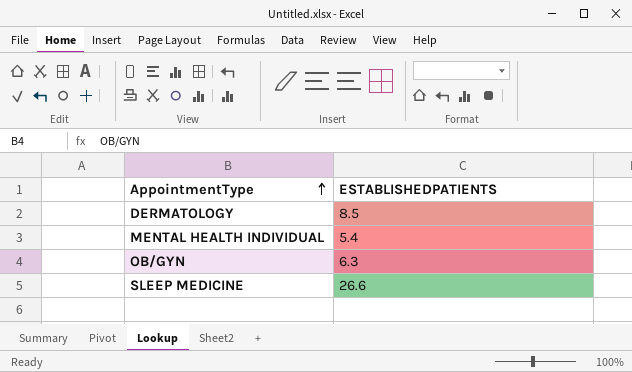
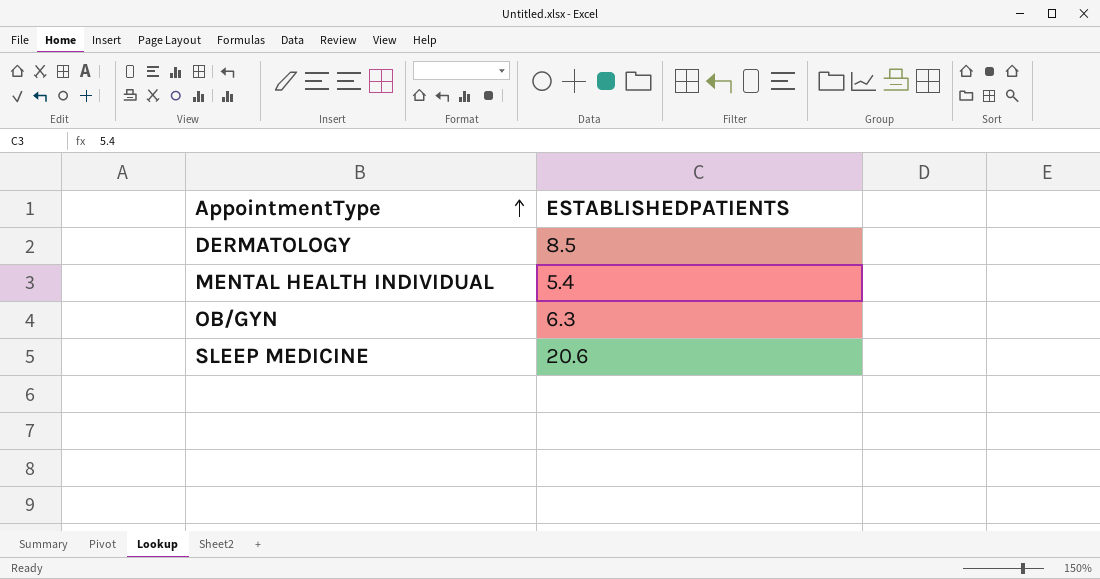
SLEEP MEDICINE | ESTABLISHEDPATIENTS: 26.6 -> 20.6

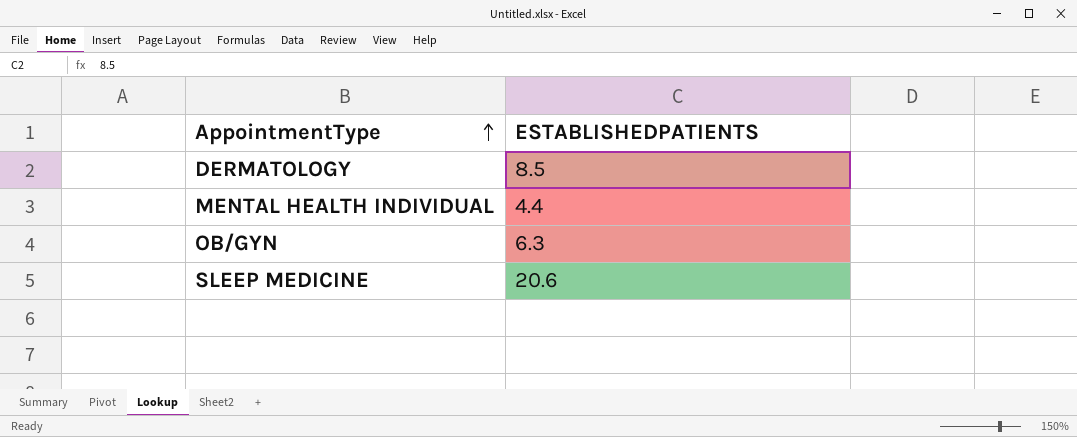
MENTAL HEALTH INDIVIDUAL | ESTABLISHEDPATIENTS: 5.4 -> 4.4

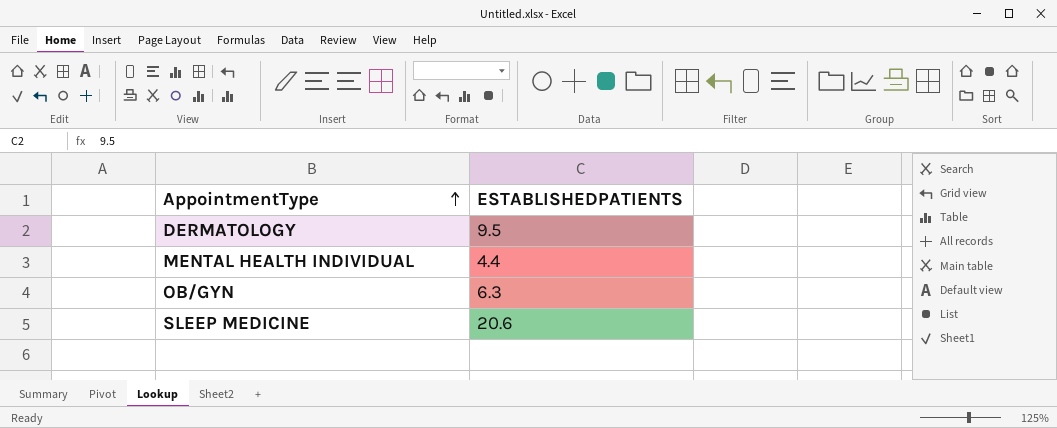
DERMATOLOGY | ESTABLISHEDPATIENTS: 8.5 -> 9.5

